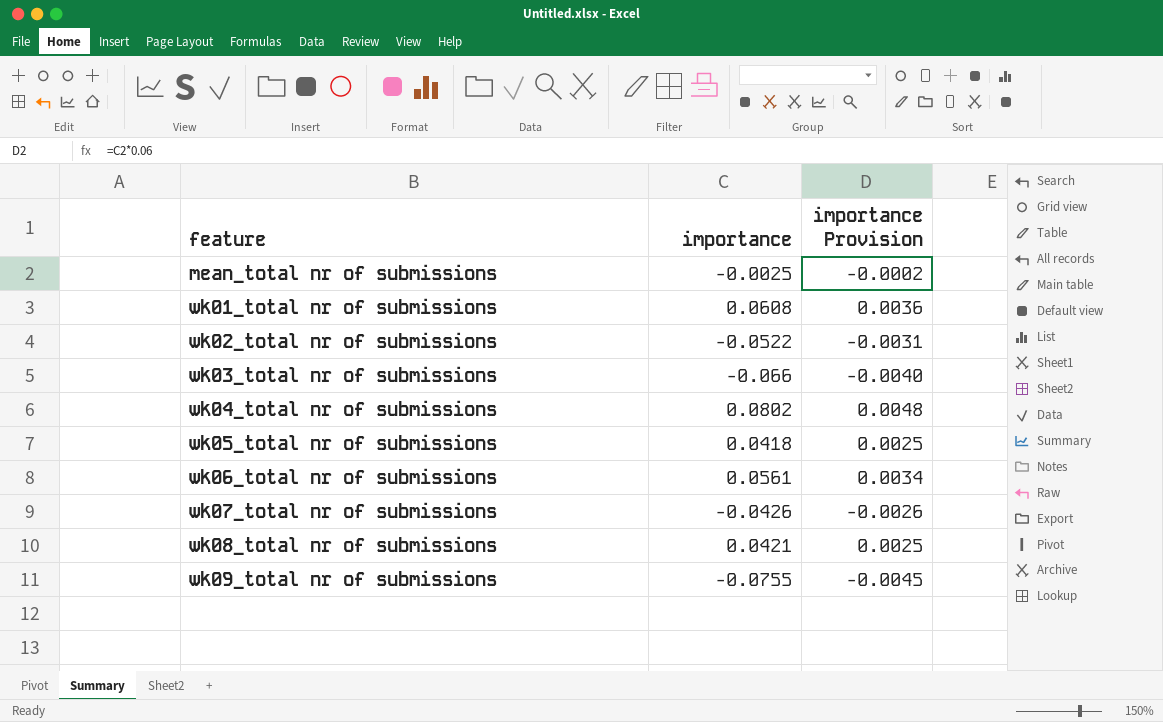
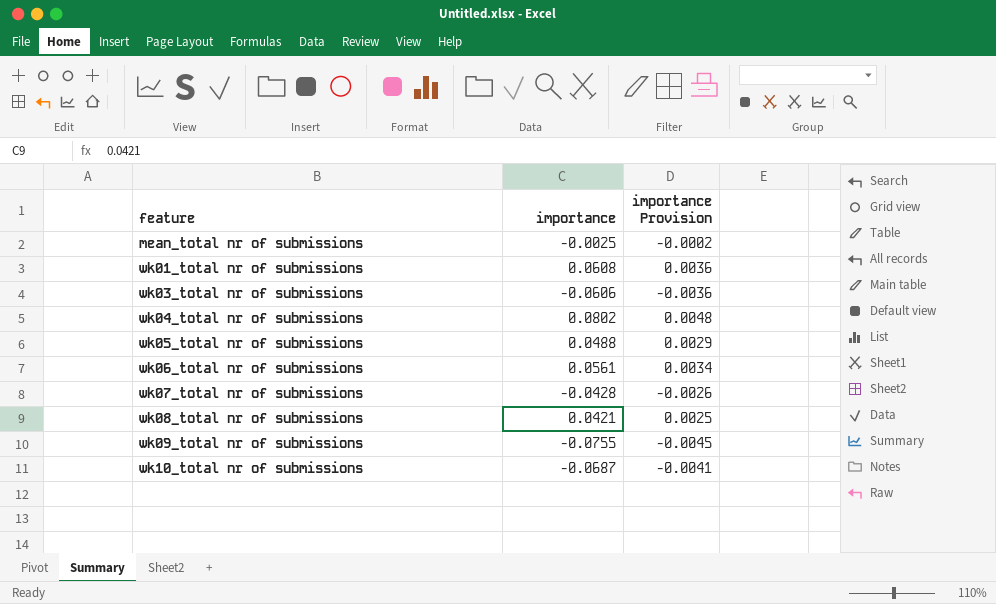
row wk02_total nr of submissions: -0.0522 | -0.0031 -> none
wk03_total nr of submissions | importance: -0.066 -> -0.0606
wk03_total nr of submissions | importance Provision: -0.0040 -> -0.0036
wk05_total nr of submissions | importance: 0.0418 -> 0.0488
wk05_total nr of submissions | importance Provision: 0.0025 -> 0.0029
wk07_total nr of submissions | importance: -0.0426 -> -0.0428
row wk10_total nr of submissions: none -> -0.0687 | -0.0041

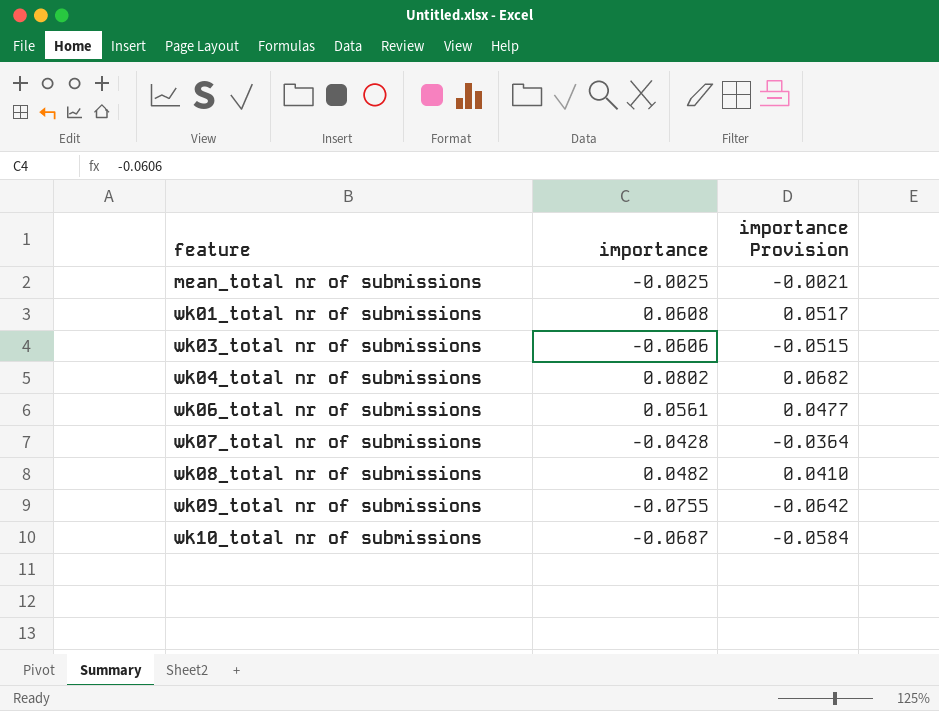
column importance Provision | formula: [importance] * 0.06 -> [importance] * 0.85
row wk05_total nr of submissions: 0.0488 | 0.0029 -> none
wk08_total nr of submissions | importance: 0.0421 -> 0.0482

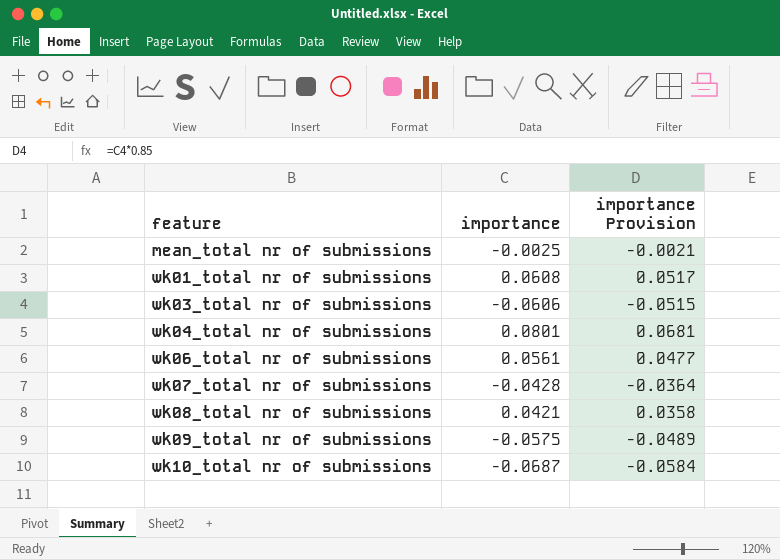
wk04_total nr of submissions | importance: 0.0802 -> 0.0801
wk04_total nr of submissions | importance Provision: 0.0682 -> 0.0681
wk08_total nr of submissions | importance: 0.0482 -> 0.0421
wk08_total nr of submissions | importance Provision: 0.0410 -> 0.0358
wk09_total nr of submissions | importance: -0.0755 -> -0.0575
wk09_total nr of submissions | importance Provision: -0.0642 -> -0.0489

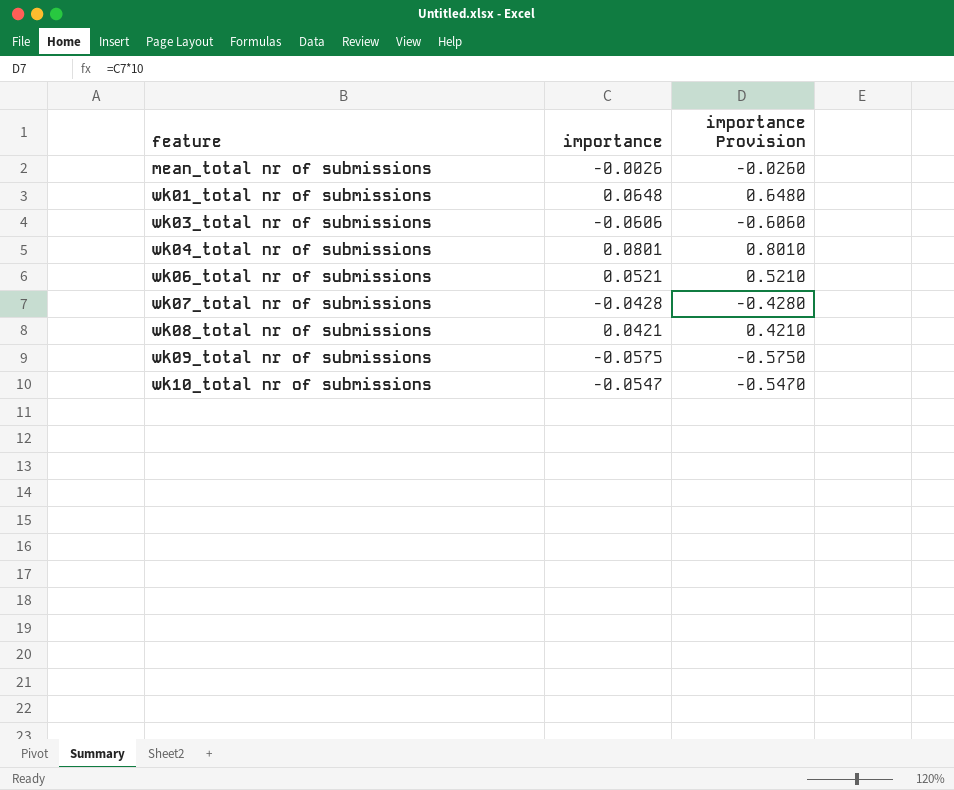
column importance Provision | formula: [importance] * 0.85 -> [importance] * 10
mean_total nr of submissions | importance: -0.0025 -> -0.0026
wk01_total nr of submissions | importance: 0.0608 -> 0.0648
wk06_total nr of submissions | importance: 0.0561 -> 0.0521
wk10_total nr of submissions | importance: -0.0687 -> -0.0547

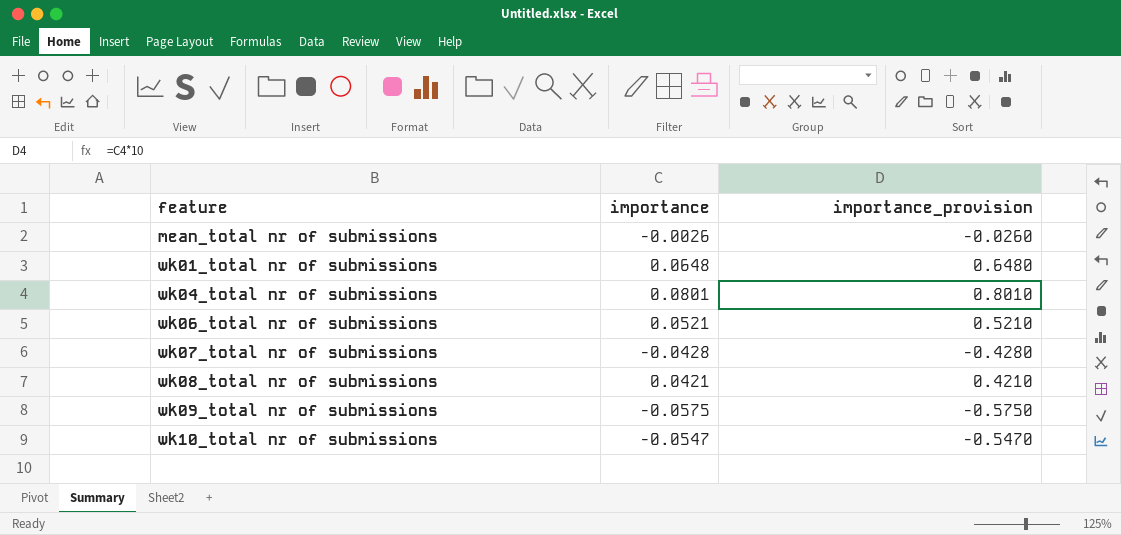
column name: importance Provision -> importance_provision
row wk03_total nr of submissions: -0.0606 | -0.6060 -> none

